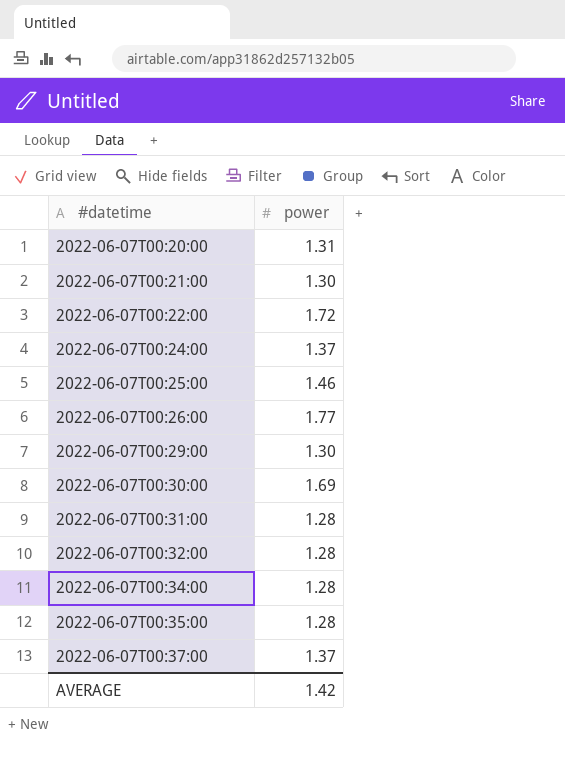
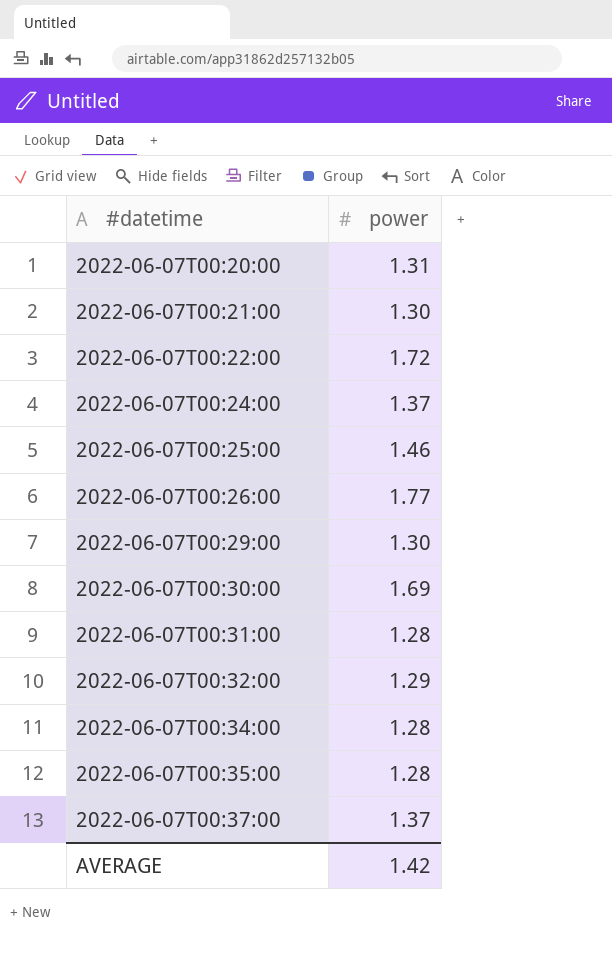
2022-06-07T00:32:00 | power: 1.28 -> 1.29

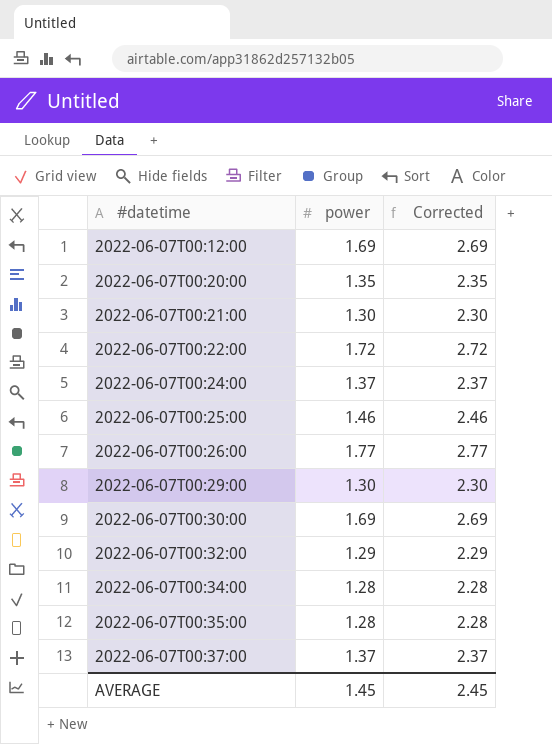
column Corrected | formula: none -> [power] + 1
row 2022-06-07T00:31:00: 1.28 -> none
row 2022-06-07T00:12:00: none -> 1.69 | 2.69
2022-06-07T00:20:00 | power: 1.31 -> 1.35
AVERAGE | power: 1.42 -> 1.45

